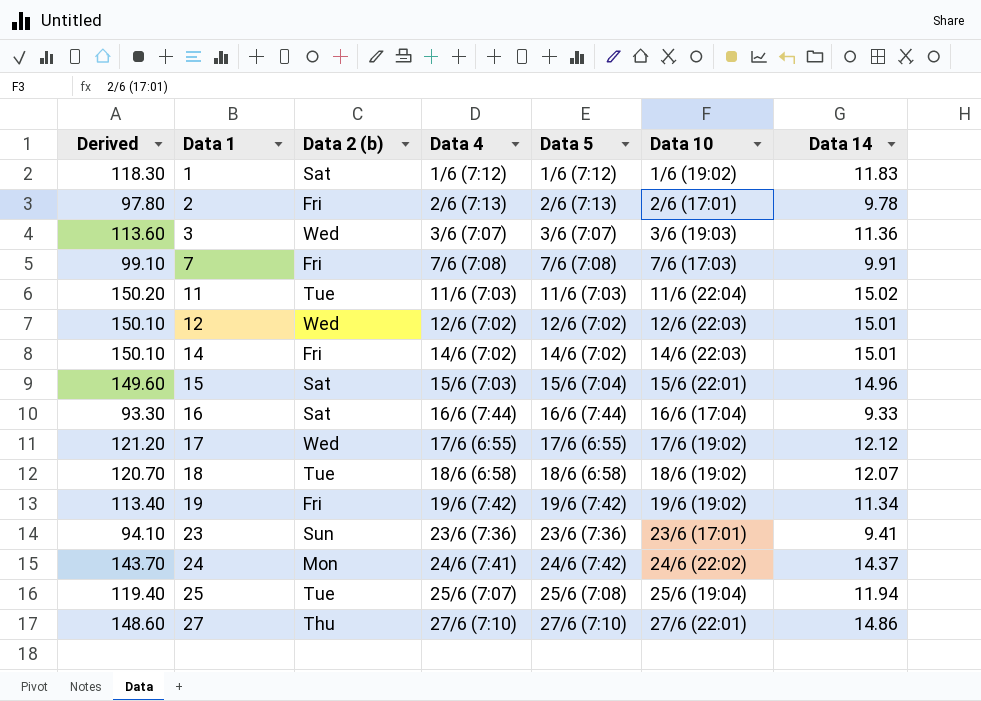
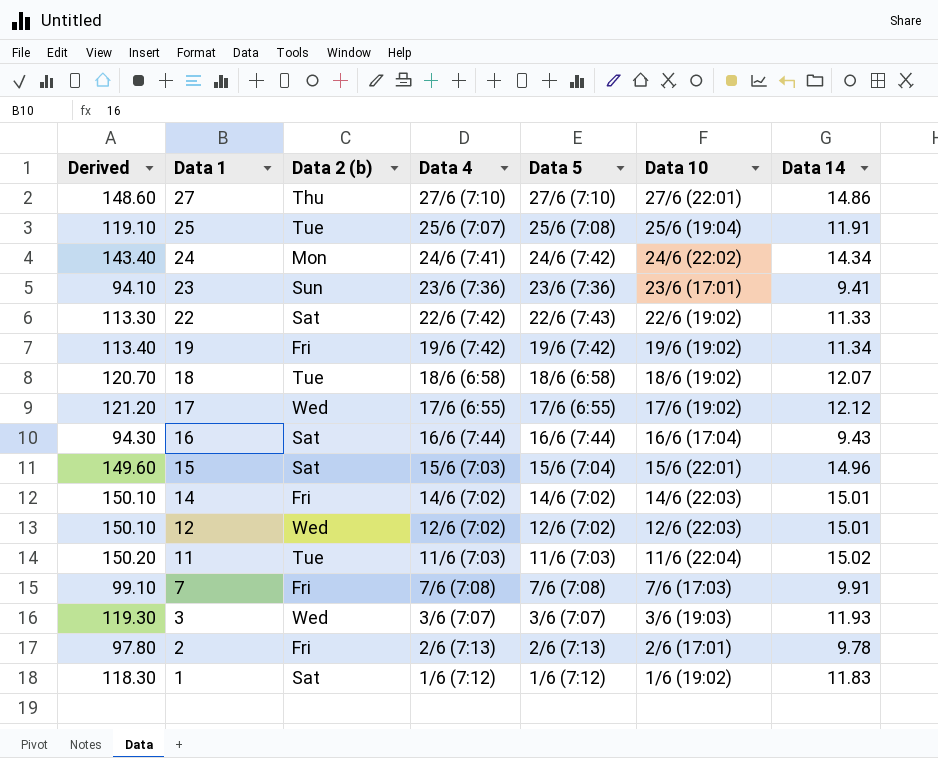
row order: Data 1 ascending -> Data 1 descending
25 | Derived: 119.40 -> 119.10
25 | Data 14: 11.94 -> 11.91
24 | Derived: 143.70 -> 143.40
24 | Data 14: 14.37 -> 14.34
row 22: none -> 113.30 | Sat | 22/6 (7:42) | 22/6 (7:43) | 22/6 (19:02) | 11.33
16 | Derived: 93.30 -> 94.30
16 | Data 14: 9.33 -> 9.43
3 | Derived: 113.60 -> 119.30
3 | Data 14: 11.36 -> 11.93

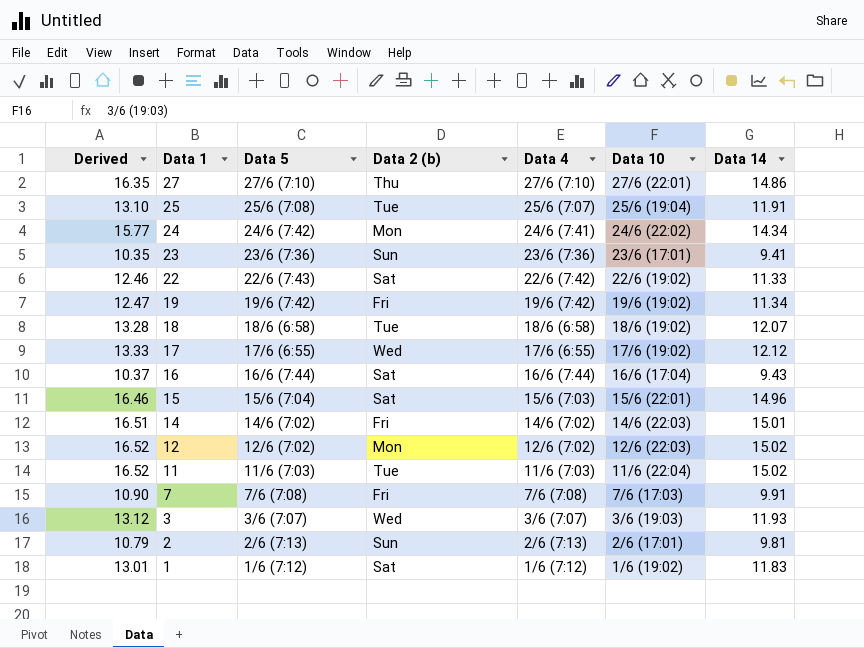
column Derived | formula: [Data 14] * 10 -> [Data 14] * 1.1
column Data 5 | position: 5 -> 3
12 | Data 2 (b): Wed -> Mon
12 | Data 14: 15.01 -> 15.02
2 | Data 2 (b): Fri -> Sun
2 | Data 14: 9.78 -> 9.81

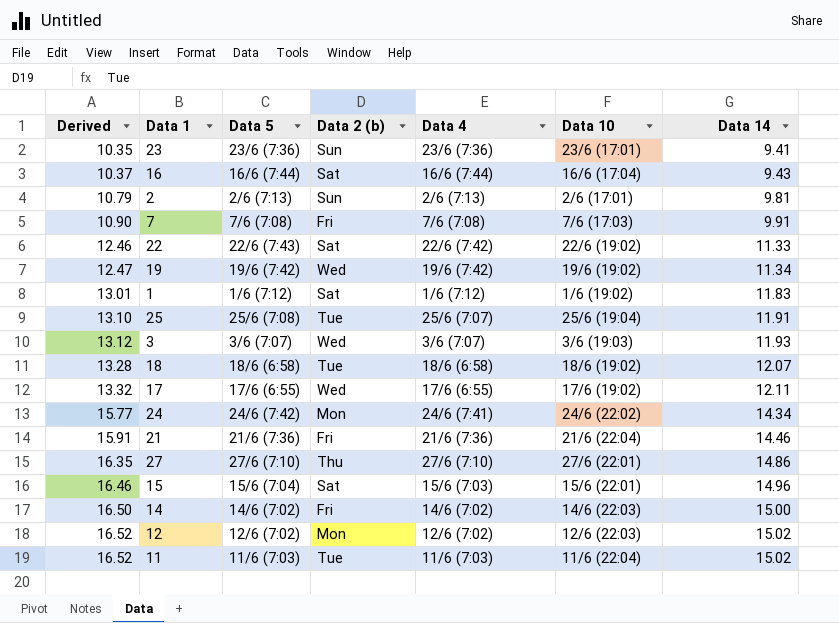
row order: Data 1 descending -> Derived ascending
19 | Data 2 (b): Fri -> Wed
17 | Derived: 13.33 -> 13.32
17 | Data 14: 12.12 -> 12.11
row 21: none -> 15.91 | 21/6 (7:36) | Fri | 21/6 (7:36) | 21/6 (22:04) | 14.46
14 | Derived: 16.51 -> 16.50
14 | Data 14: 15.01 -> 15.00

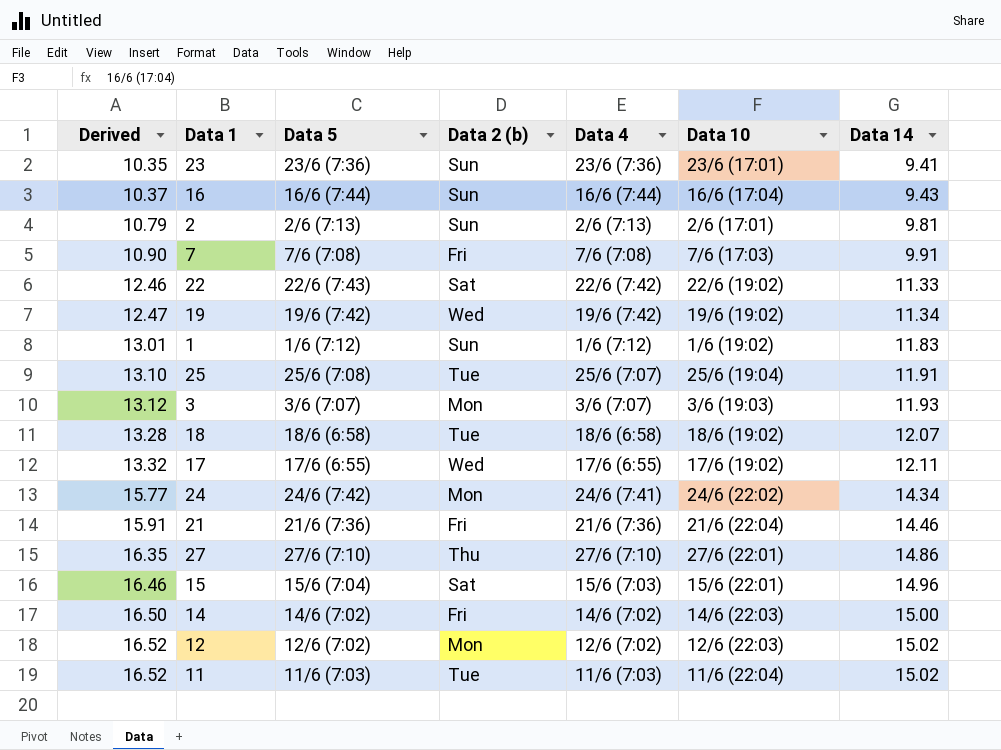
16 | Data 2 (b): Sat -> Sun
1 | Data 2 (b): Sat -> Sun
3 | Data 2 (b): Wed -> Mon

